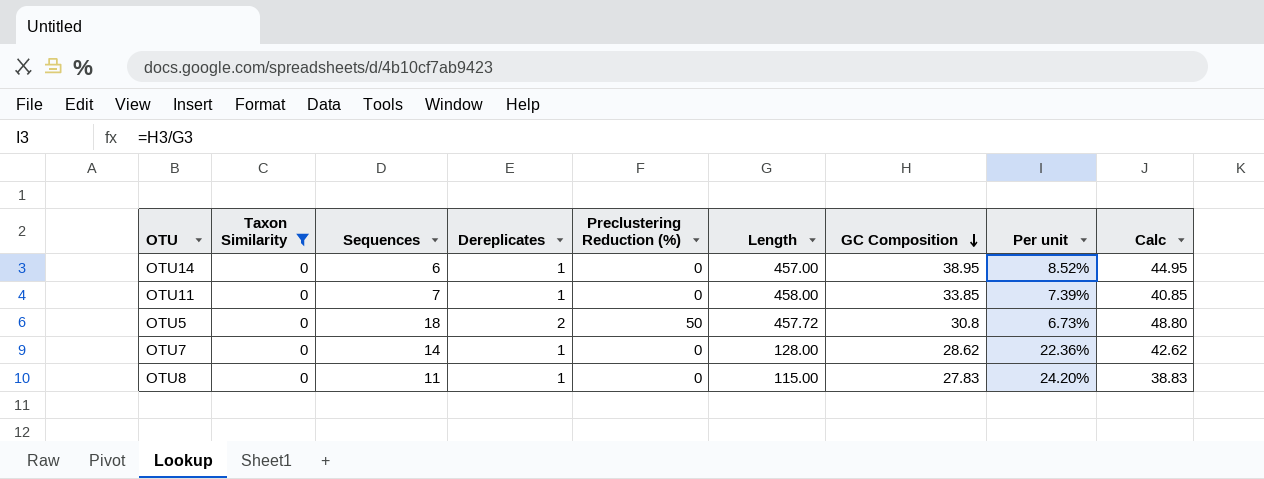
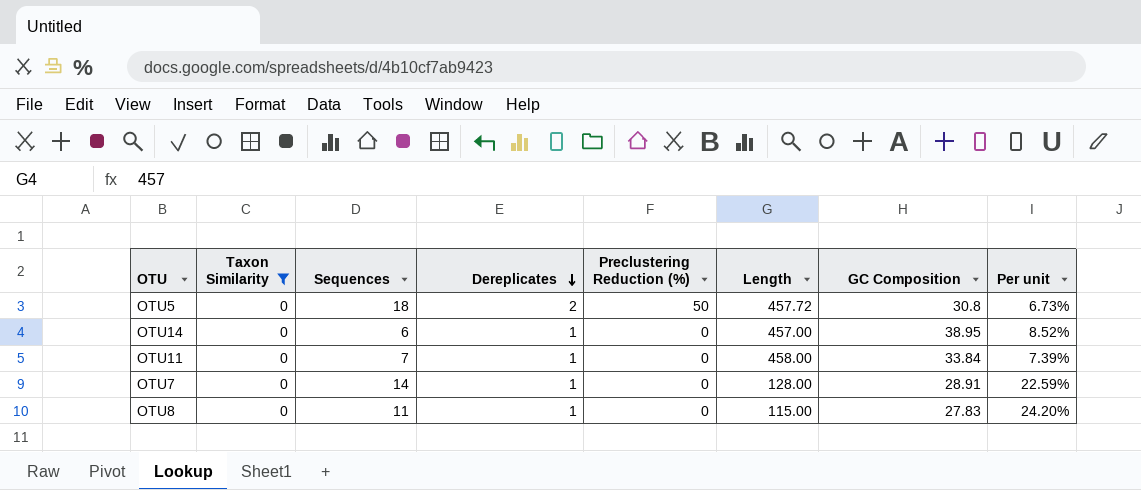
row order: GC Composition descending -> Dereplicates descending
column Calc | formula: [Sequences] + [GC Composition] -> none
OTU11 | GC Composition: 33.85 -> 33.84
OTU7 | GC Composition: 28.62 -> 28.91
OTU7 | Per unit: 22.36% -> 22.59%

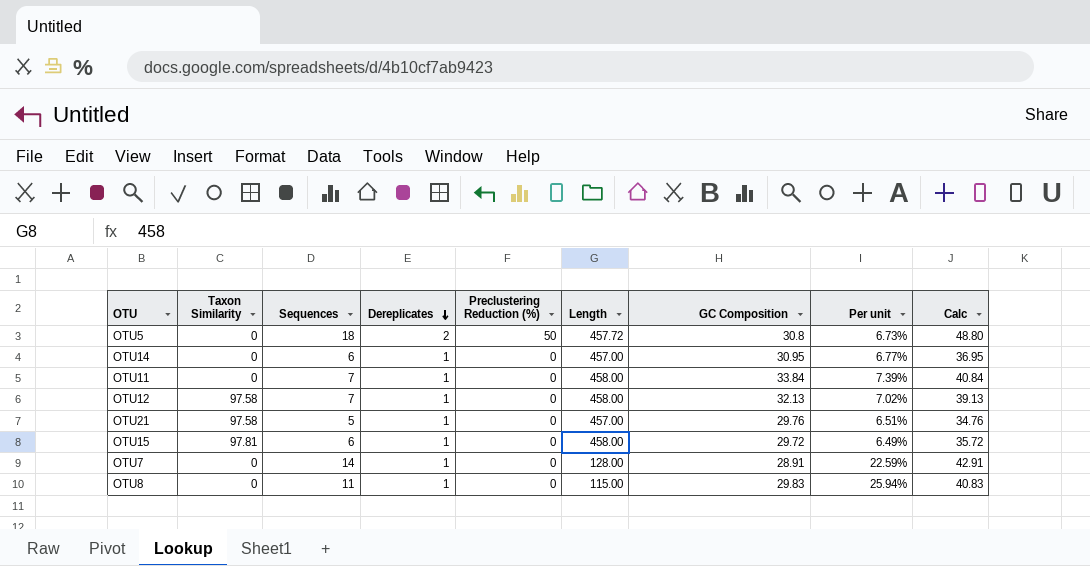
filter: Taxon Similarity = 0 -> none
column Calc | formula: none -> [Sequences] + [GC Composition]
OTU14 | GC Composition: 38.95 -> 30.95
OTU14 | Per unit: 8.52% -> 6.77%
OTU8 | GC Composition: 27.83 -> 29.83
OTU8 | Per unit: 24.20% -> 25.94%

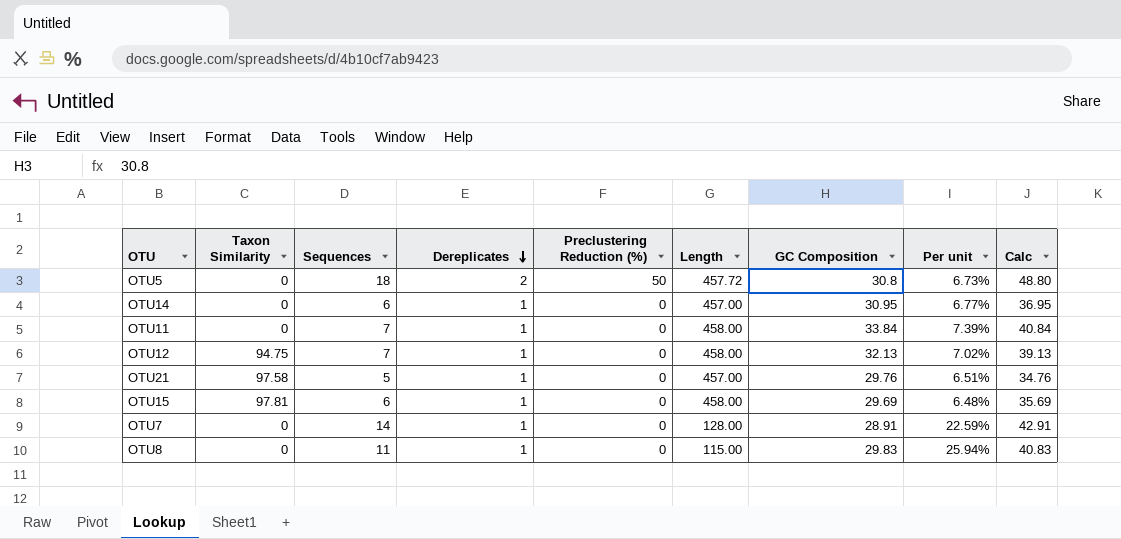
OTU12 | Taxon Similarity: 97.58 -> 94.75
OTU15 | GC Composition: 29.72 -> 29.69
OTU15 | Per unit: 6.49% -> 6.48%
OTU15 | Calc: 35.72 -> 35.69

